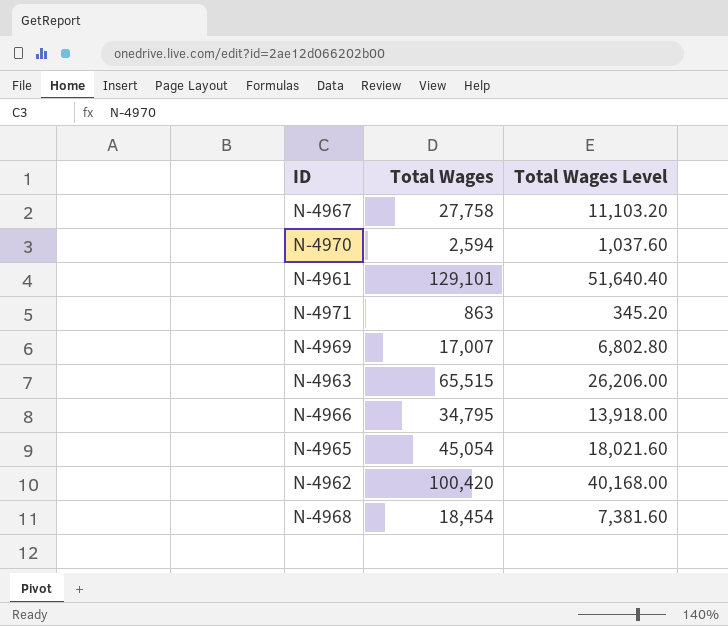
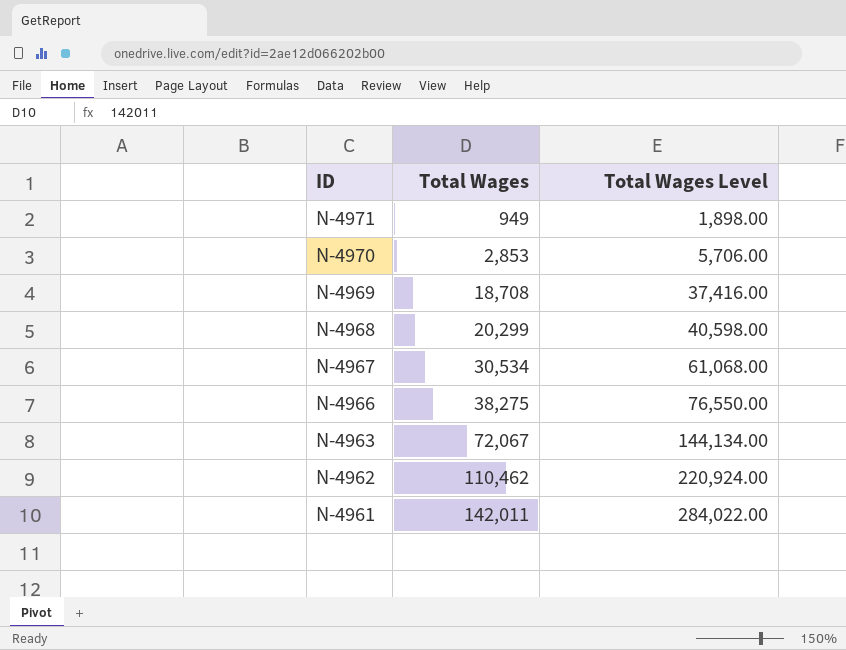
row order: none -> ID descending
column Total Wages Level | formula: [Total Wages] * 0.4 -> [Total Wages] * 2
row N-4965: 45,054 | 18,021.60 -> none
N-4971 | Total Wages: 863 -> 949
N-4970 | Total Wages: 2,594 -> 2,853
N-4969 | Total Wages: 17,007 -> 18,708
N-4968 | Total Wages: 18,454 -> 20,299
N-4967 | Total Wages: 27,758 -> 30,534
N-4966 | Total Wages: 34,795 -> 38,275
N-4963 | Total Wages: 65,515 -> 72,067
N-4962 | Total Wages: 100,420 -> 110,462
N-4961 | Total Wages: 129,101 -> 142,011

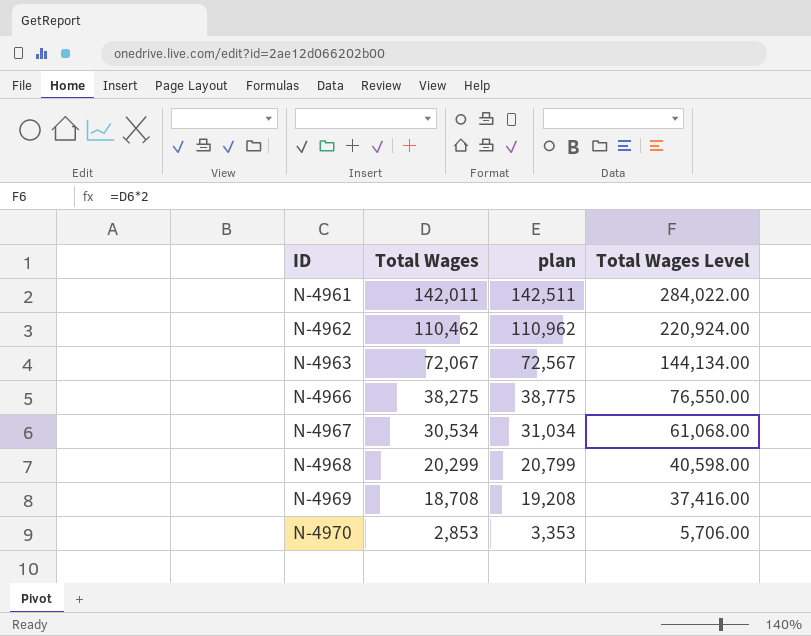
row order: ID descending -> ID ascending
column plan | formula: none -> [Total Wages] + 500
row N-4971: 949 | 1,898.00 -> none

